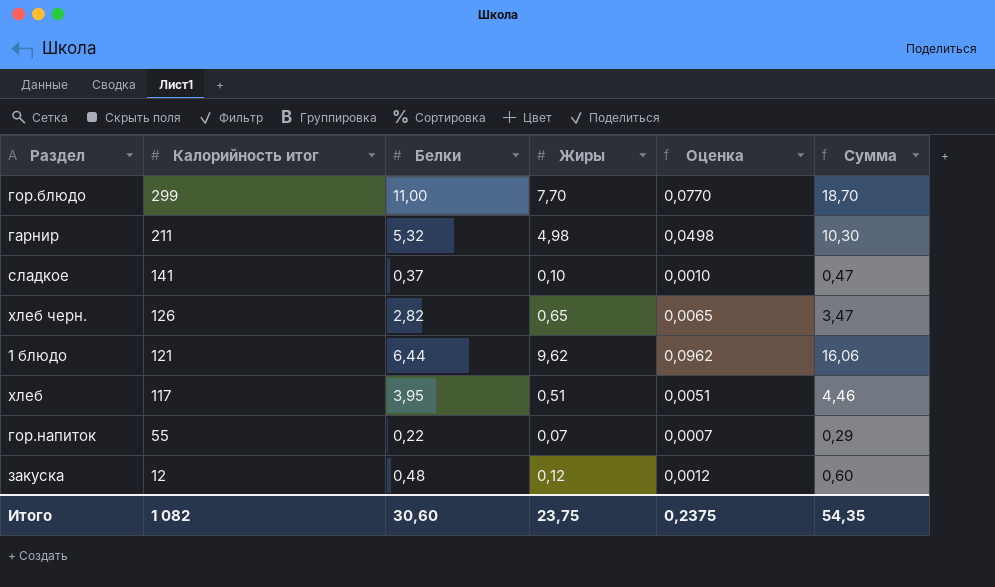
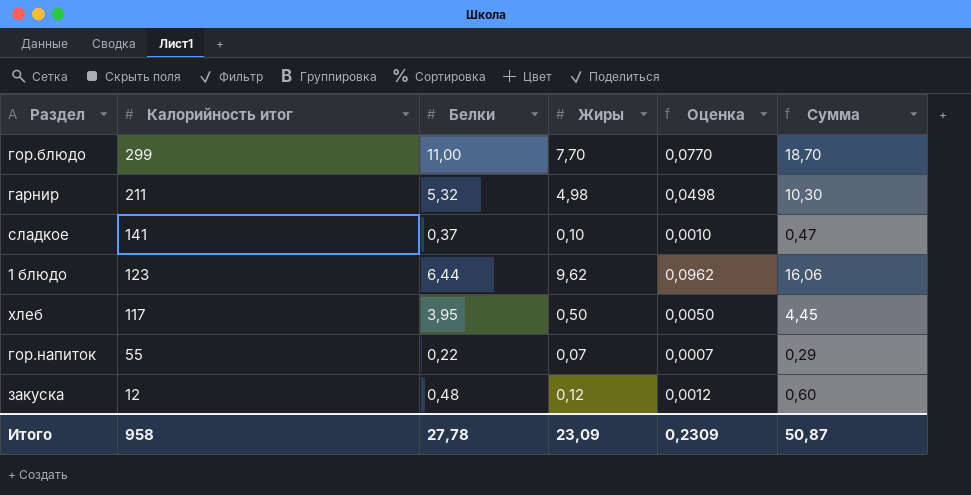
row хлеб черн.: 126 | 2,82 | 0,65 | 0,0065 | 3,47 -> none
1 блюдо | Калорийность итог: 121 -> 123
хлеб | Жиры: 0,51 -> 0,50
хлеб | Оценка: 0,0051 -> 0,0050
хлеб | Сумма: 4,46 -> 4,45
Итого | Калорийность итог: 1 082 -> 958
Итого | Белки: 30,60 -> 27,78
Итого | Жиры: 23,75 -> 23,09
Итого | Оценка: 0,2375 -> 0,2309
Итого | Сумма: 54,35 -> 50,87

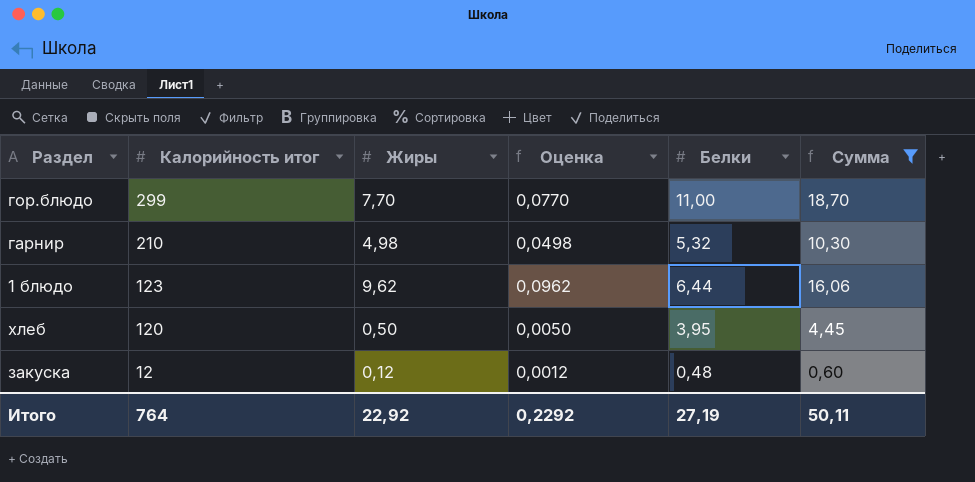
filter: none -> Сумма >= 0,60
column Белки | position: 3 -> 5
гарнир | Калорийность итог: 211 -> 210
хлеб | Калорийность итог: 117 -> 120
Итого | Калорийность итог: 958 -> 764
Итого | Жиры: 23,09 -> 22,92
Итого | Оценка: 0,2309 -> 0,2292
Итого | Белки: 27,78 -> 27,19
Итого | Сумма: 50,87 -> 50,11

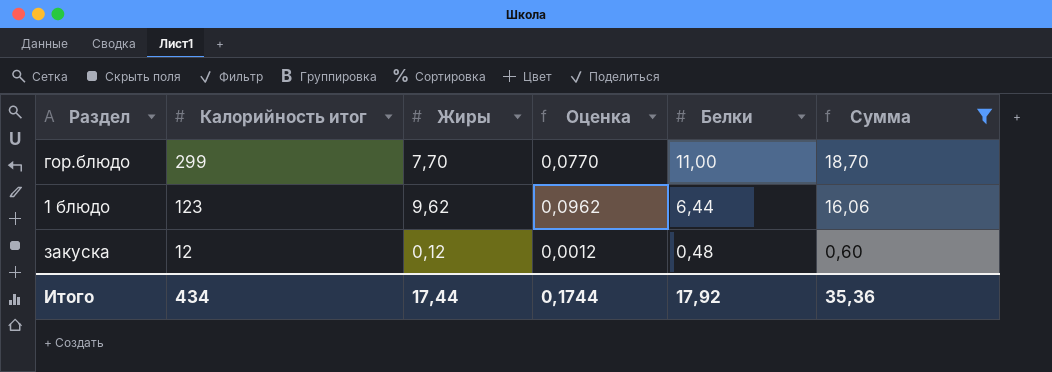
row гарнир: 210 | 4,98 | 0,0498 | 5,32 | 10,30 -> none
row хлеб: 120 | 0,50 | 0,0050 | 3,95 | 4,45 -> none
Итого | Калорийность итог: 764 -> 434
Итого | Жиры: 22,92 -> 17,44
Итого | Оценка: 0,2292 -> 0,1744
Итого | Белки: 27,19 -> 17,92
Итого | Сумма: 50,11 -> 35,36

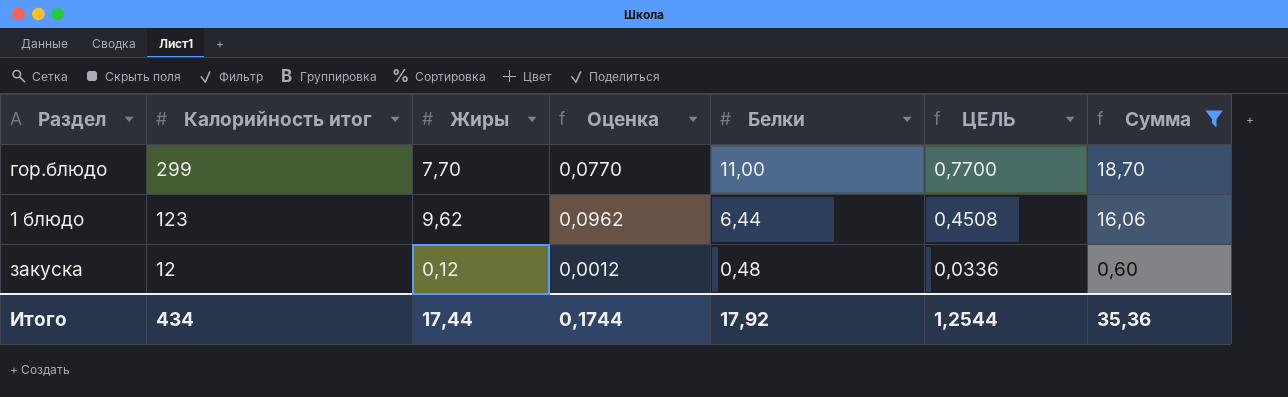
column ЦЕЛЬ | formula: none -> [Белки] * 0,07

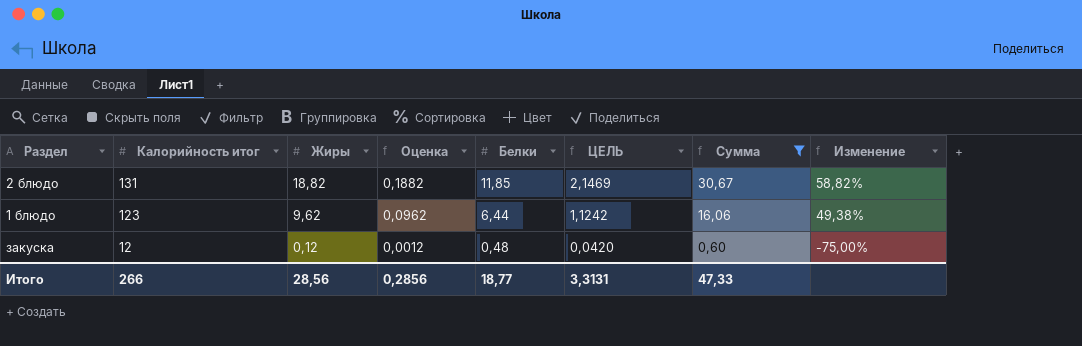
column ЦЕЛЬ | formula: [Белки] * 0,07 -> [Сумма] * 0,07
column Изменение | formula: none -> ([Жиры] - [Белки]) / [Белки]
row гор.блюдо: 299 | 7,70 | 0,0770 | 11,00 | 0,7700 | 18,70 -> none
row 2 блюдо: none -> 131 | 18,82 | 0,1882 | 11,85 | 2,1469 | 30,67 | 58,82%
Итого | Калорийность итог: 434 -> 266
Итого | Жиры: 17,44 -> 28,56
Итого | Оценка: 0,1744 -> 0,2856
Итого | Белки: 17,92 -> 18,77
Итого | ЦЕЛЬ: 1,2544 -> 3,3131
Итого | Сумма: 35,36 -> 47,33

